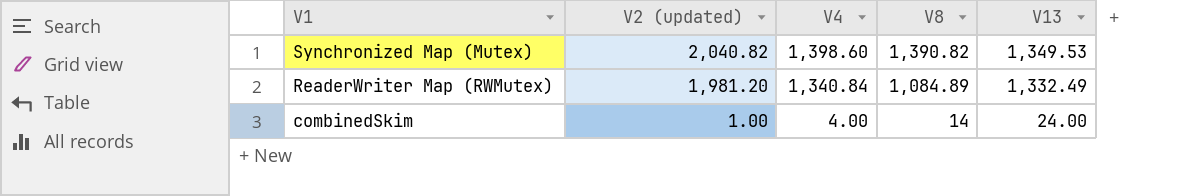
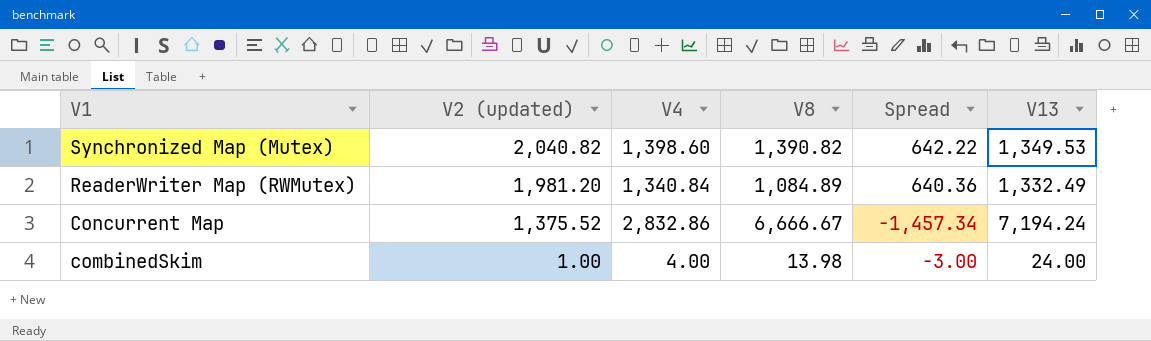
column Spread | formula: none -> [V2 (updated)] - [V4]
row Concurrent Map: none -> 1,375.52 | 2,832.86 | 6,666.67 | -1,457.34 | 7,194.24
combinedSkim | V8: 14 -> 13.98

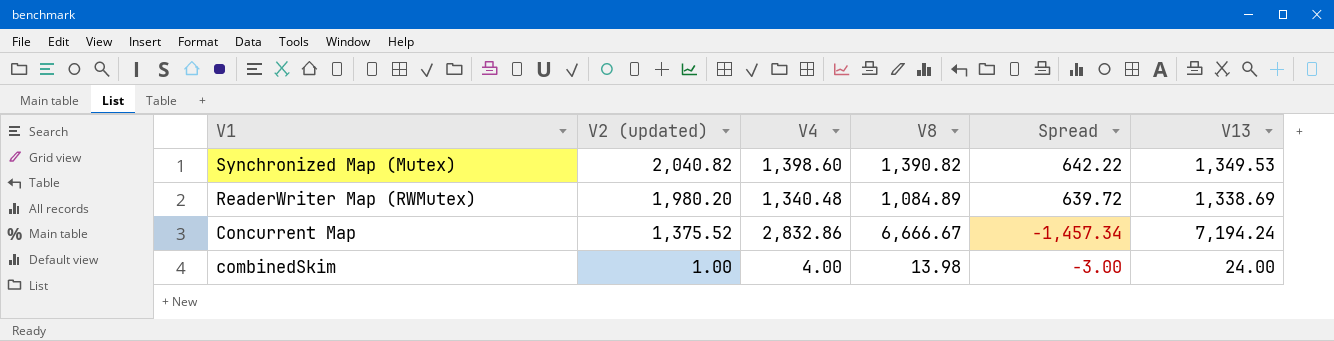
ReaderWriter Map (RWMutex) | V2 (updated): 1,981.20 -> 1,980.20
ReaderWriter Map (RWMutex) | V4: 1,340.84 -> 1,340.48
ReaderWriter Map (RWMutex) | Spread: 640.36 -> 639.72
ReaderWriter Map (RWMutex) | V13: 1,332.49 -> 1,338.69

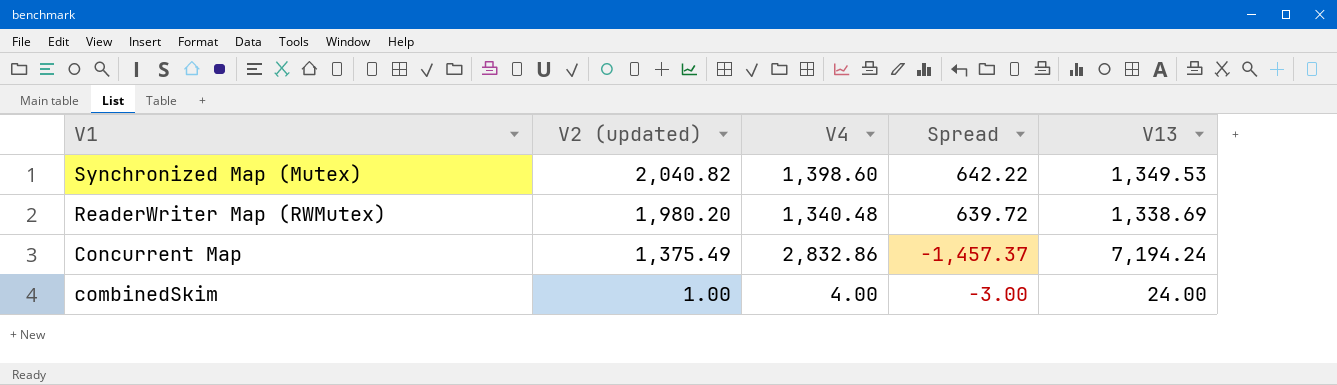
column V8 | position: 4 -> none
Concurrent Map | V2 (updated): 1,375.52 -> 1,375.49
Concurrent Map | Spread: -1,457.34 -> -1,457.37

